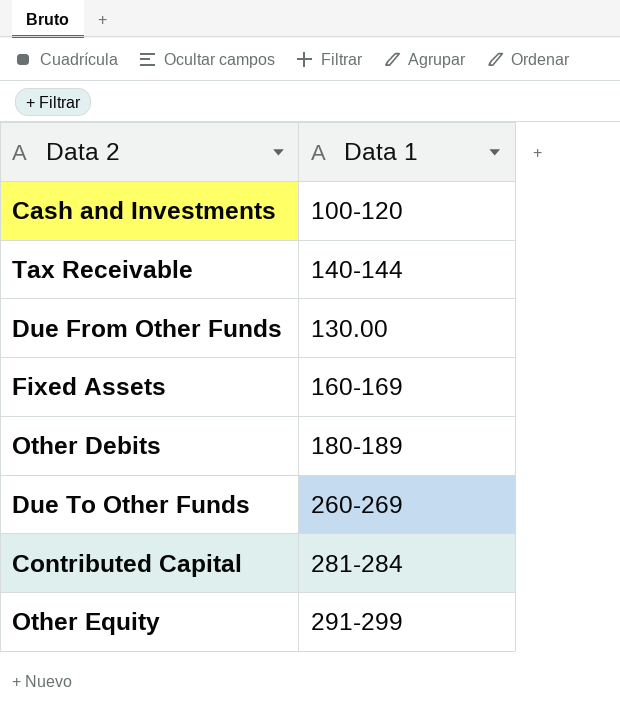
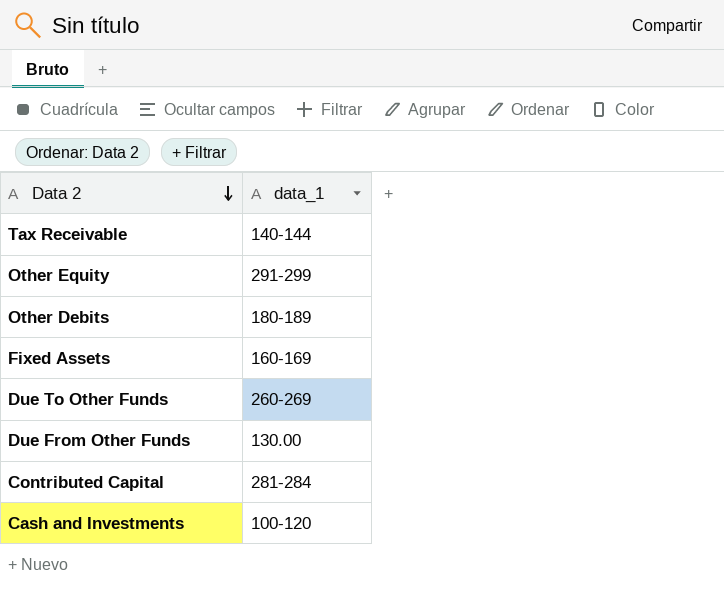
row order: none -> Data 2 descending
column name: Data 1 -> data_1

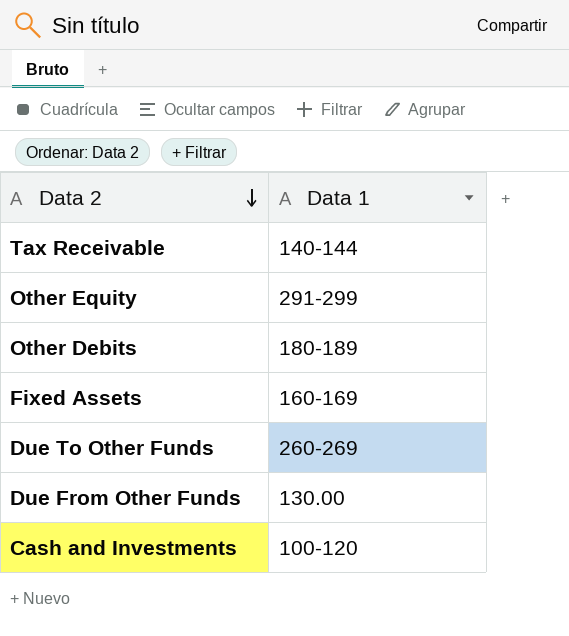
column name: data_1 -> Data 1
row Contributed Capital: 281-284 -> none

